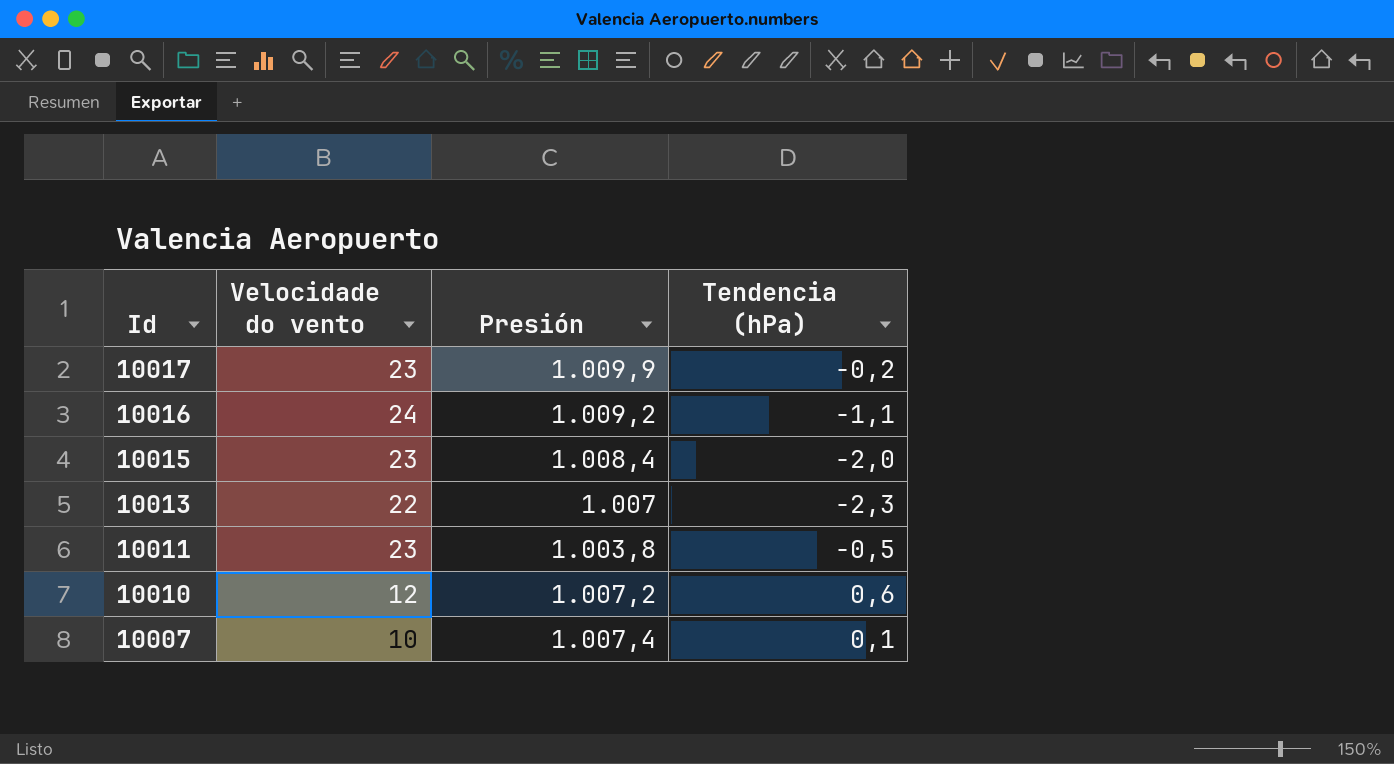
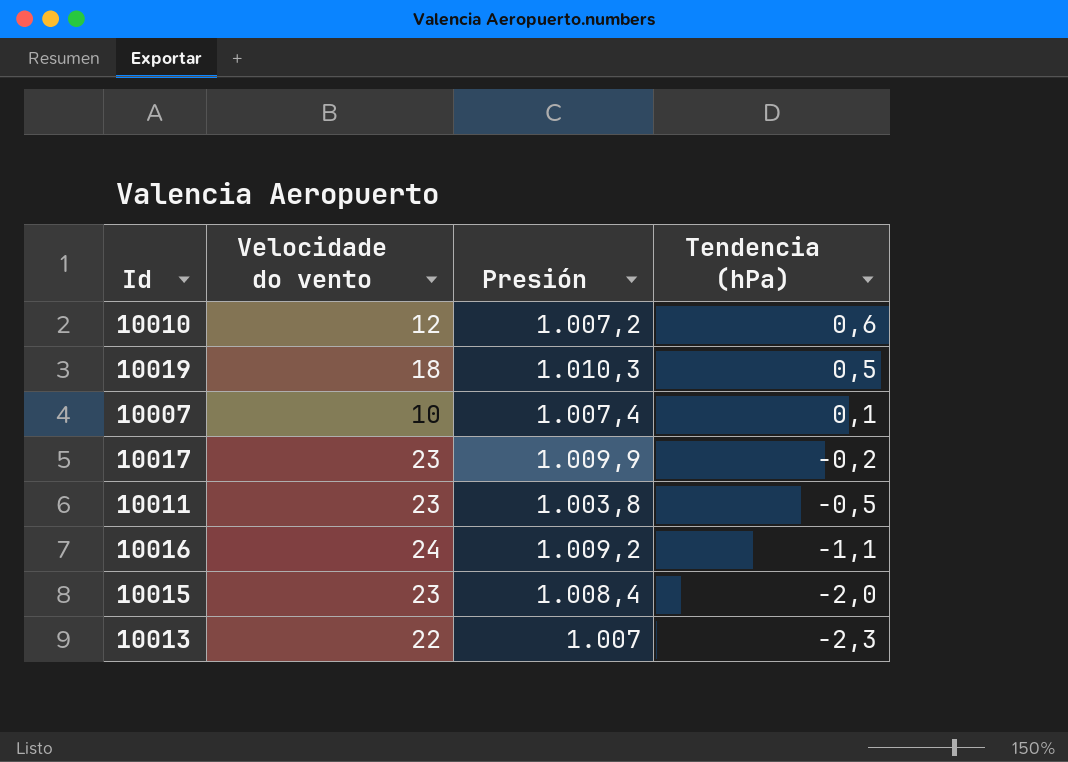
row order: Id descending -> Tendencia (hPa) descending
row 10019: none -> 18 | 1.010,3 | 0,5

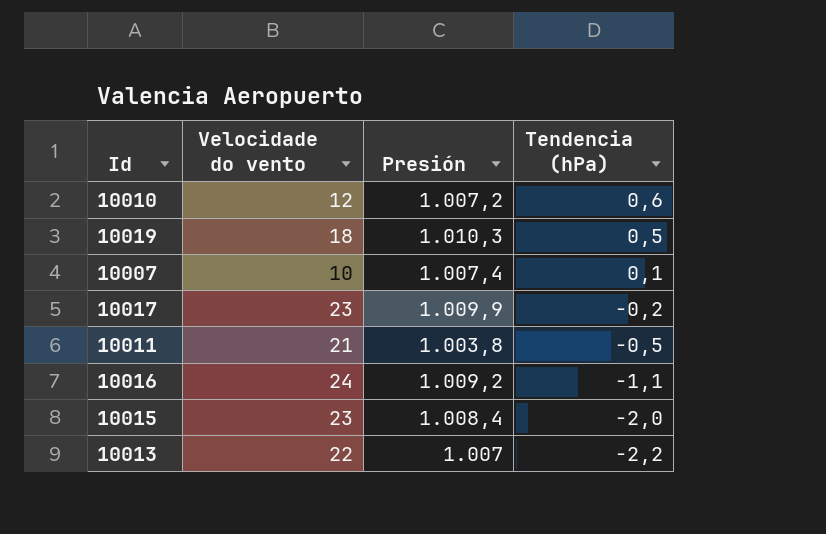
10011 | Velocidade do vento: 23 -> 21
10013 | Tendencia (hPa): -2,3 -> -2,2

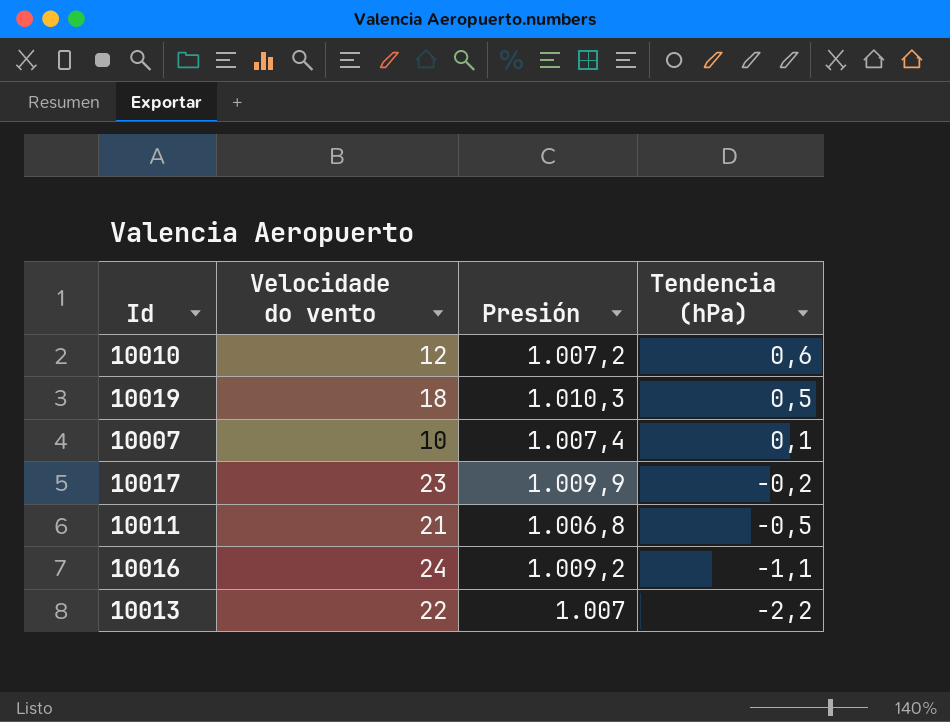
row 10015: 23 | 1.008,4 | -2,0 -> none
10011 | Presión: 1.003,8 -> 1.006,8

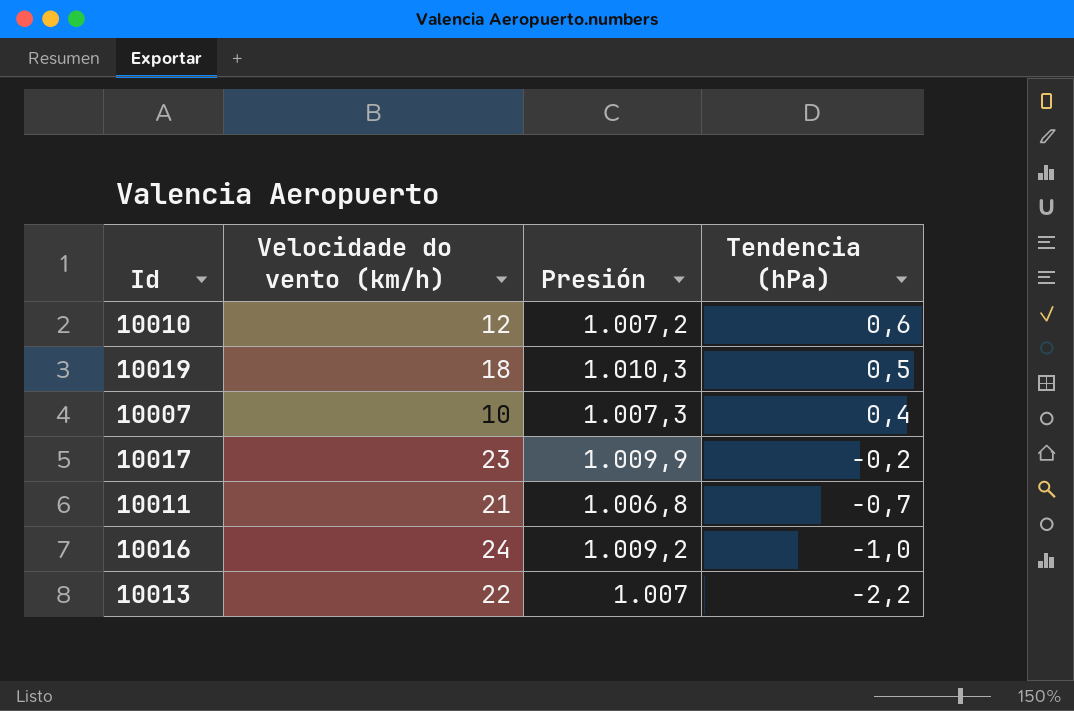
column name: Velocidade do vento -> Velocidade do vento (km/h)
10007 | Presión: 1.007,4 -> 1.007,3
10007 | Tendencia (hPa): 0,1 -> 0,4
10011 | Tendencia (hPa): -0,5 -> -0,7
10016 | Tendencia (hPa): -1,1 -> -1,0

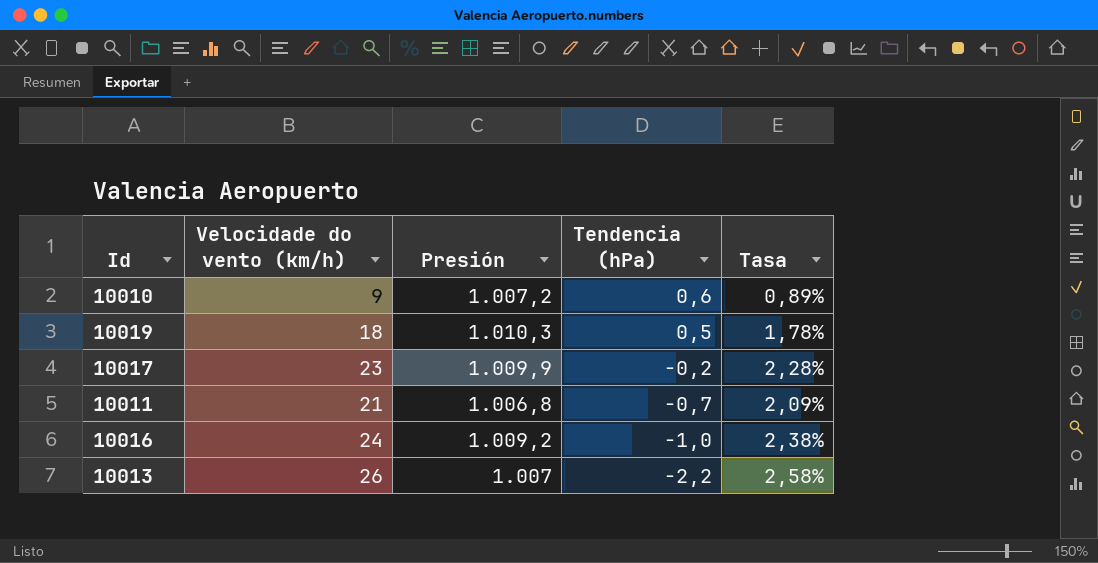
column Tasa | formula: none -> [Velocidade do vento (km/h)] / [Presión]
row 10007: 10 | 1.007,3 | 0,4 -> none
10010 | Velocidade do vento (km/h): 12 -> 9
10013 | Velocidade do vento (km/h): 22 -> 26

